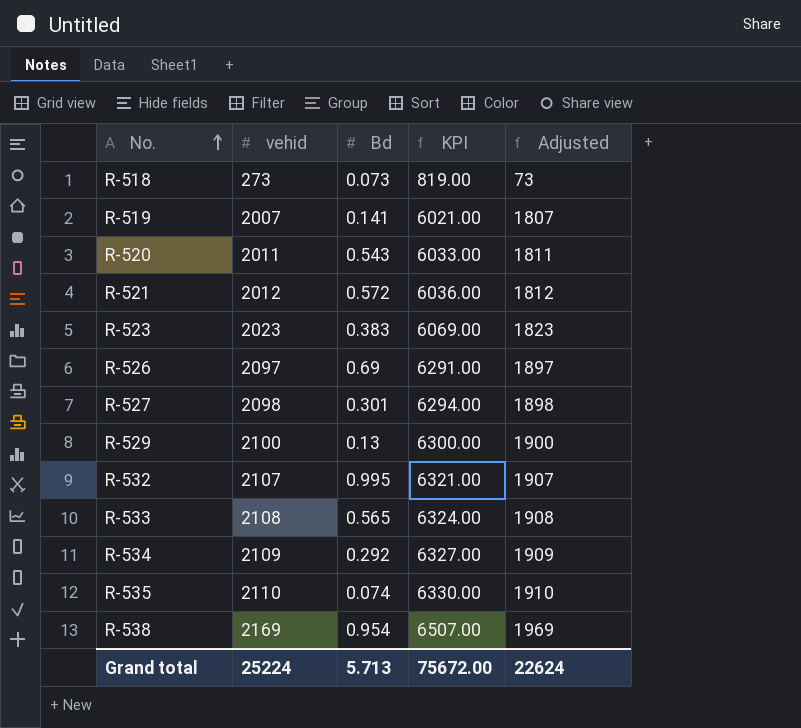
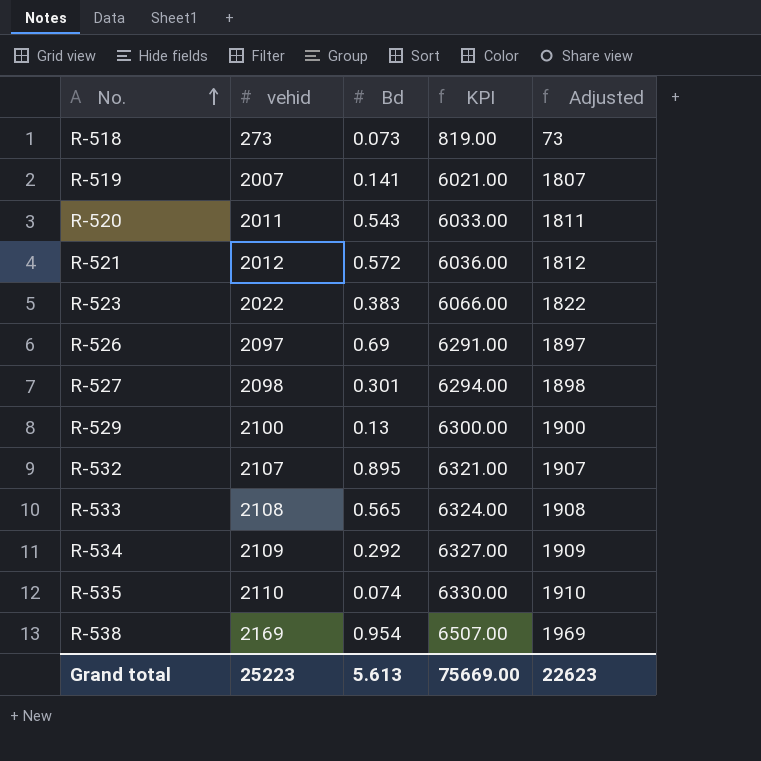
R-523 | vehid: 2023 -> 2022
R-523 | KPI: 6069.00 -> 6066.00
R-523 | Adjusted: 1823 -> 1822
R-532 | Bd: 0.995 -> 0.895
Grand total | vehid: 25224 -> 25223
Grand total | Bd: 5.713 -> 5.613
Grand total | KPI: 75672.00 -> 75669.00
Grand total | Adjusted: 22624 -> 22623

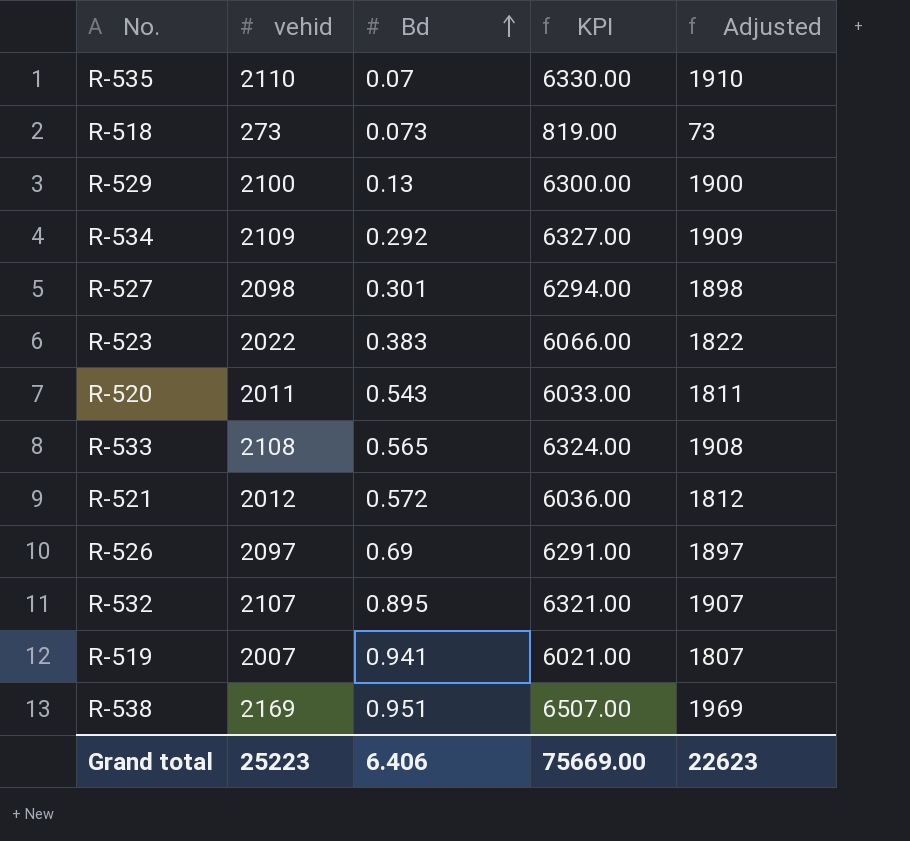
row order: No. ascending -> Bd ascending
R-535 | Bd: 0.074 -> 0.07
R-519 | Bd: 0.141 -> 0.941
R-538 | Bd: 0.954 -> 0.951
Grand total | Bd: 5.613 -> 6.406

